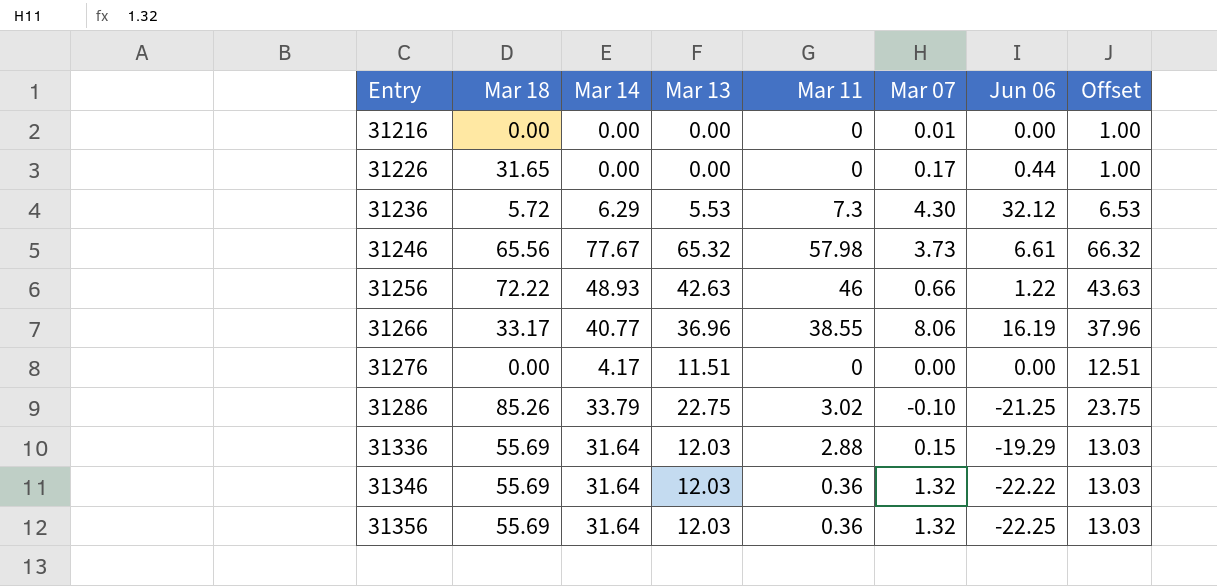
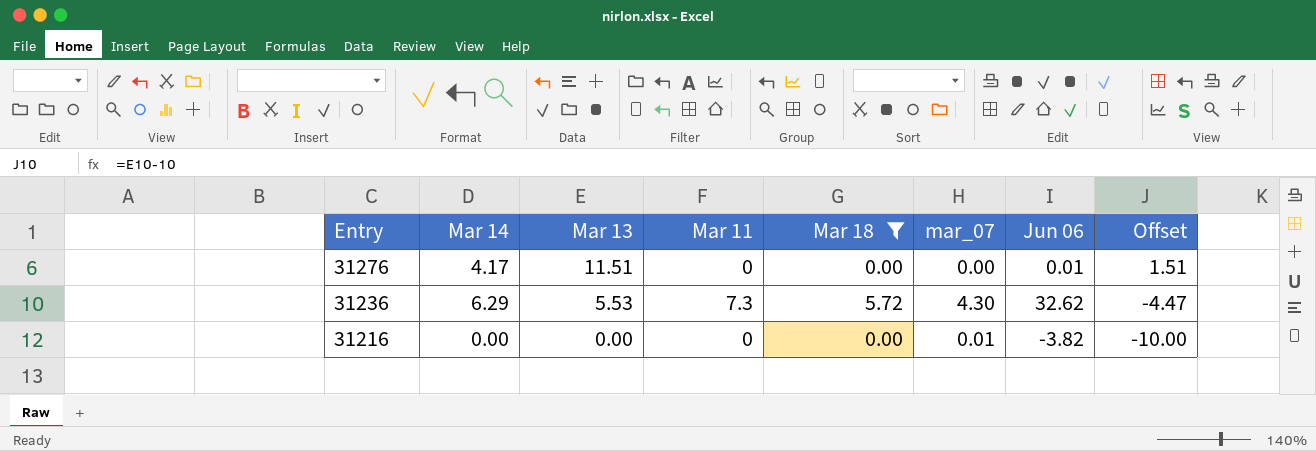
filter: none -> Mar 18 <= 5.72
row order: Entry ascending -> Entry descending
column Mar 18 | position: 2 -> 5
column name: Mar 07 -> mar_07
column Offset | formula: [Mar 13] + 1 -> [Mar 13] - 10
31276 | Jun 06: 0.00 -> 0.01
31236 | Jun 06: 32.12 -> 32.62
31216 | Jun 06: 0.00 -> -3.82

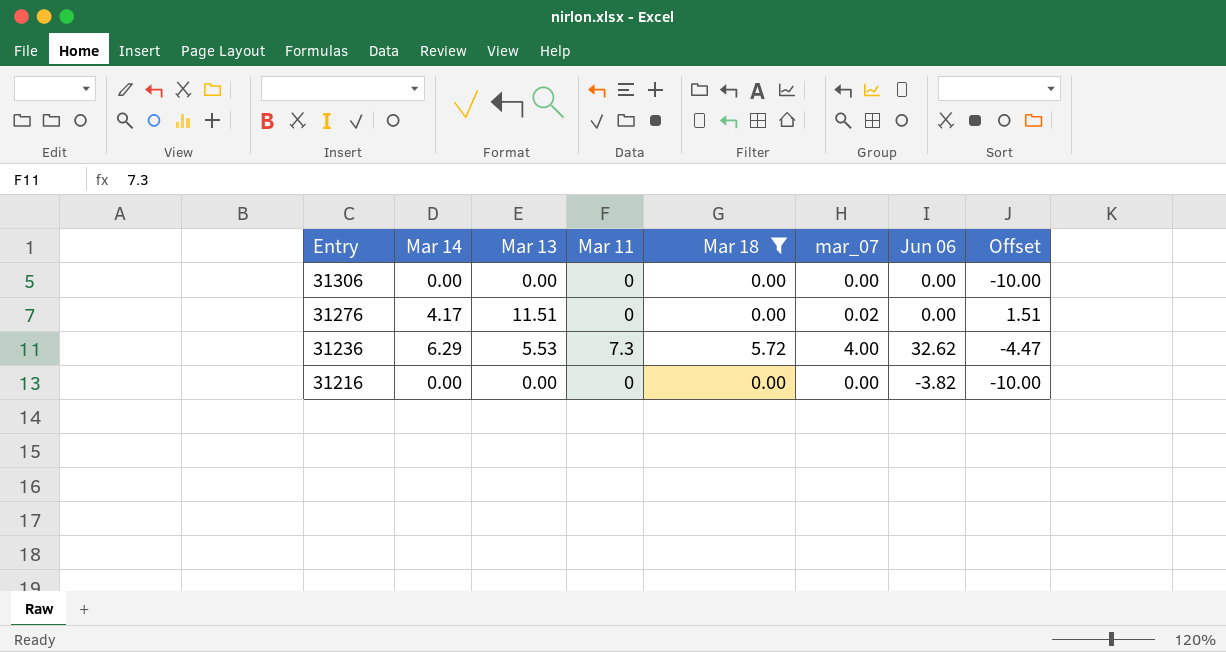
row 31306: none -> 0.00 | 0.00 | 0 | 0.00 | 0.00 | 0.00 | -10.00
31276 | mar_07: 0.00 -> 0.02
31276 | Jun 06: 0.01 -> 0.00
31236 | mar_07: 4.30 -> 4.00
31216 | mar_07: 0.01 -> 0.00

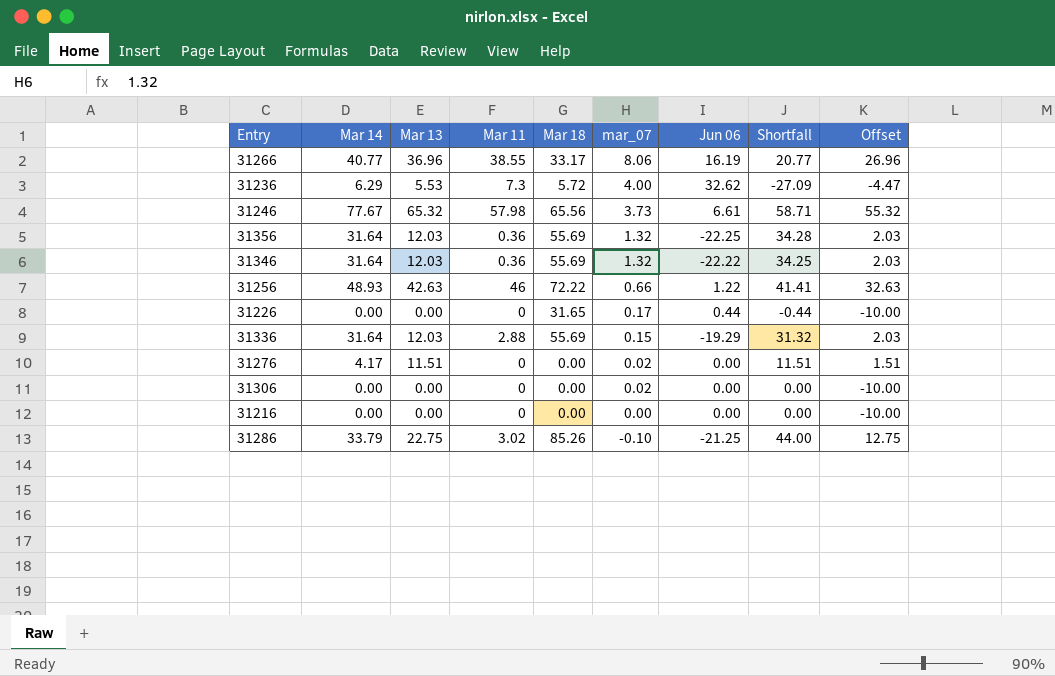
filter: Mar 18 <= 5.72 -> none
row order: Entry descending -> mar_07 descending
column Shortfall | formula: none -> [Mar 13] - [Jun 06]
31306 | mar_07: 0.00 -> 0.02
31216 | Jun 06: -3.82 -> 0.00

